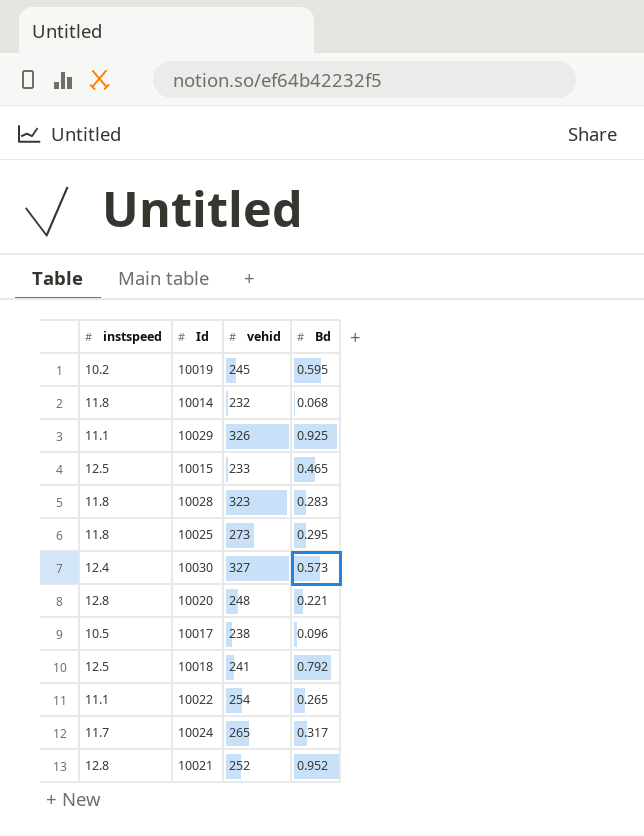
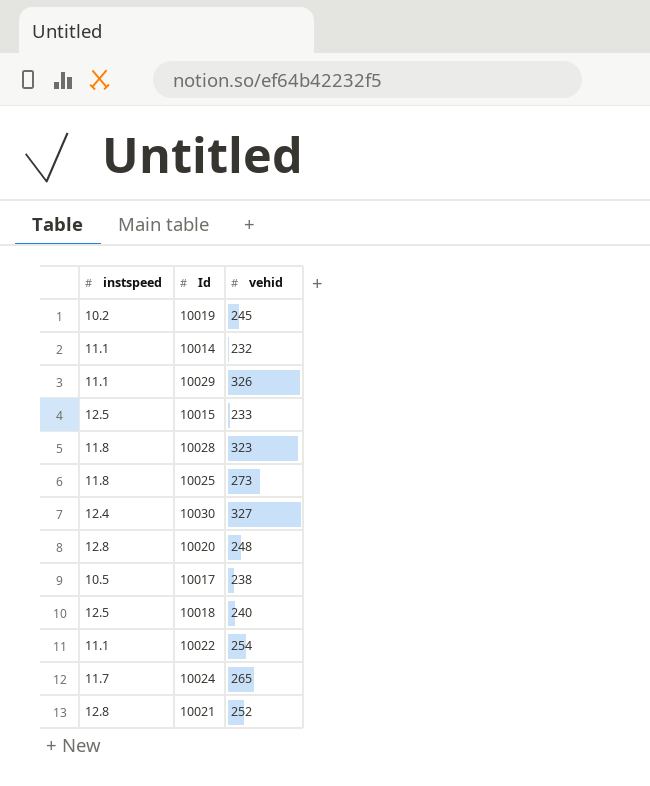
column Bd | position: 4 -> none
10014 | instspeed: 11.8 -> 11.1
10018 | vehid: 241 -> 240

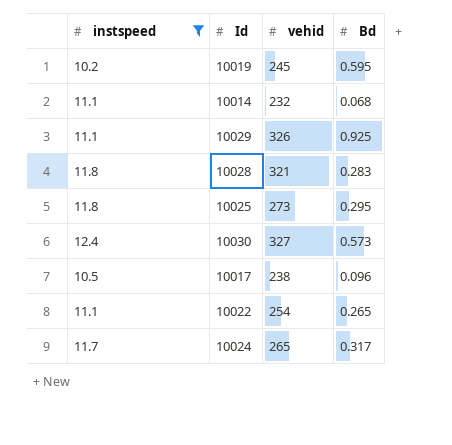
filter: none -> instspeed <= 12.4
column Bd | position: none -> 4
10028 | vehid: 323 -> 321

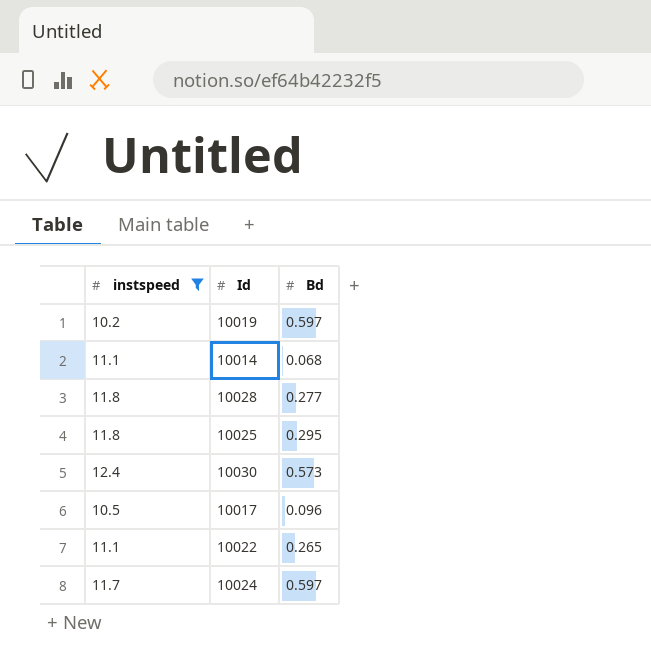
column vehid | position: 3 -> none
row 10029: 11.1 | 326 | 0.925 -> none
10019 | Bd: 0.595 -> 0.597
10028 | Bd: 0.283 -> 0.277
10024 | Bd: 0.317 -> 0.597

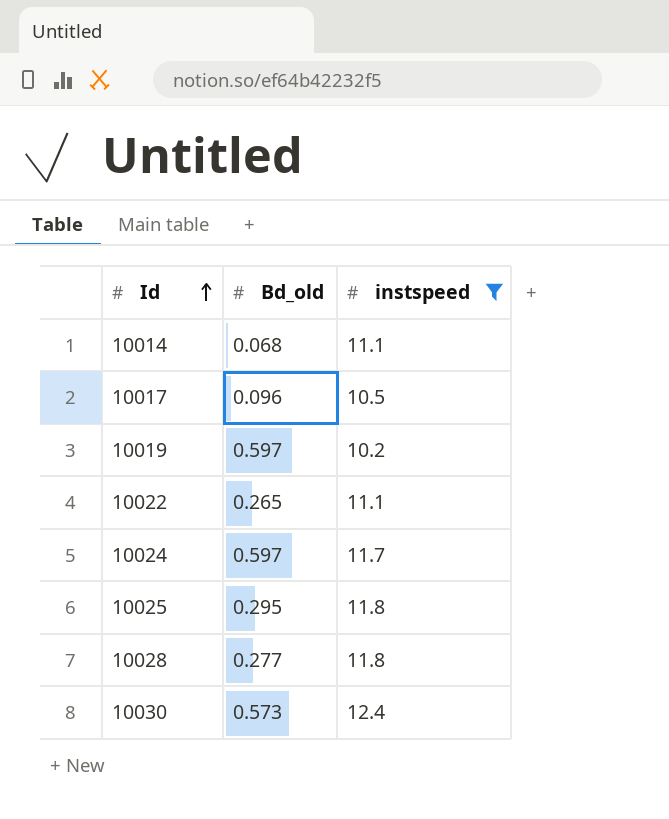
row order: none -> Id ascending
column name: Bd -> Bd_old
column instspeed | position: 1 -> 3

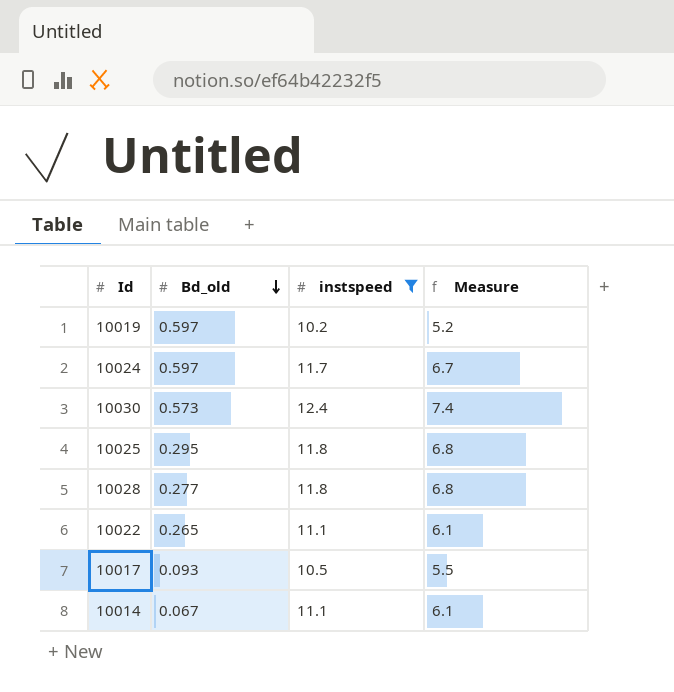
row order: Id ascending -> Bd_old descending
column Measure | formula: none -> [instspeed] - 5
10017 | Bd_old: 0.096 -> 0.093
10014 | Bd_old: 0.068 -> 0.067

